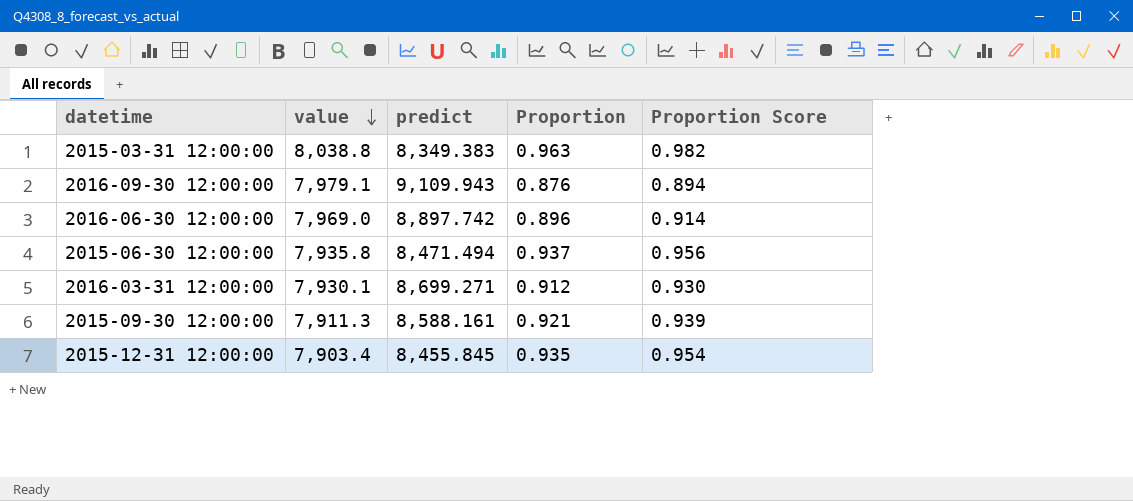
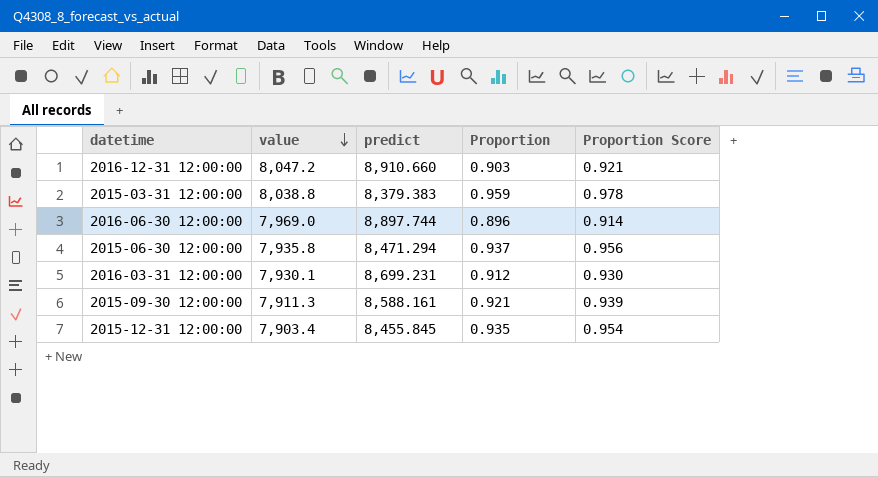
row 2016-09-30 12:00:00: 7,979.1 | 9,109.943 | 0.876 | 0.894 -> none
row 2016-12-31 12:00:00: none -> 8,047.2 | 8,910.660 | 0.903 | 0.921
2015-03-31 12:00:00 | predict: 8,349.383 -> 8,379.383
2015-03-31 12:00:00 | Proportion: 0.963 -> 0.959
2015-03-31 12:00:00 | Proportion Score: 0.982 -> 0.978
2016-06-30 12:00:00 | predict: 8,897.742 -> 8,897.744
2015-06-30 12:00:00 | predict: 8,471.494 -> 8,471.294
2016-03-31 12:00:00 | predict: 8,699.271 -> 8,699.231

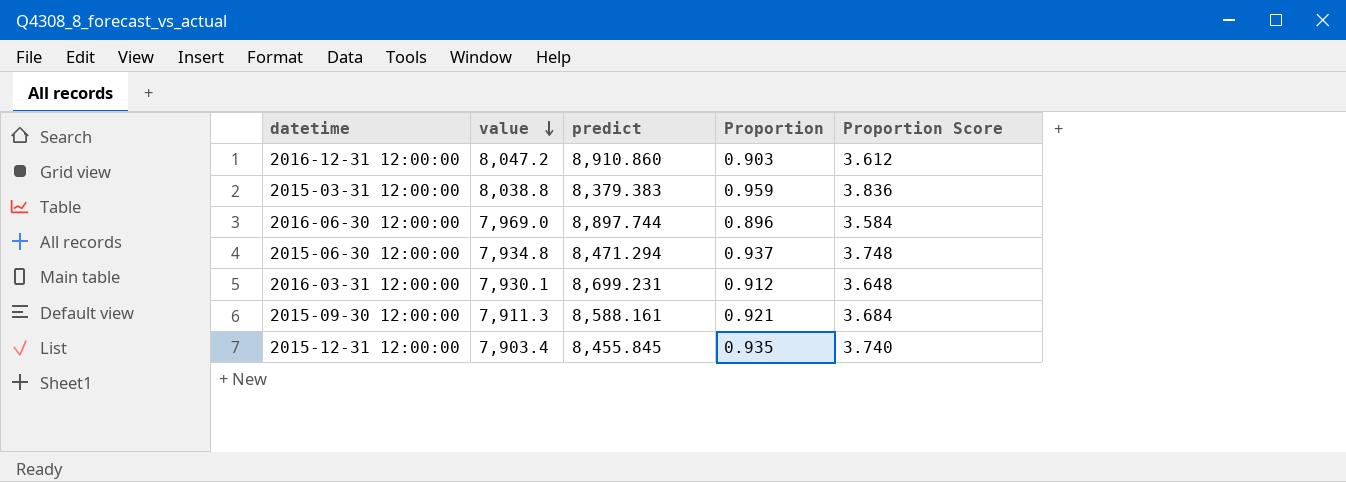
column Proportion Score | formula: [Proportion] * 1.02 -> [Proportion] * 4
2016-12-31 12:00:00 | predict: 8,910.660 -> 8,910.860
2015-06-30 12:00:00 | value: 7,935.8 -> 7,934.8

